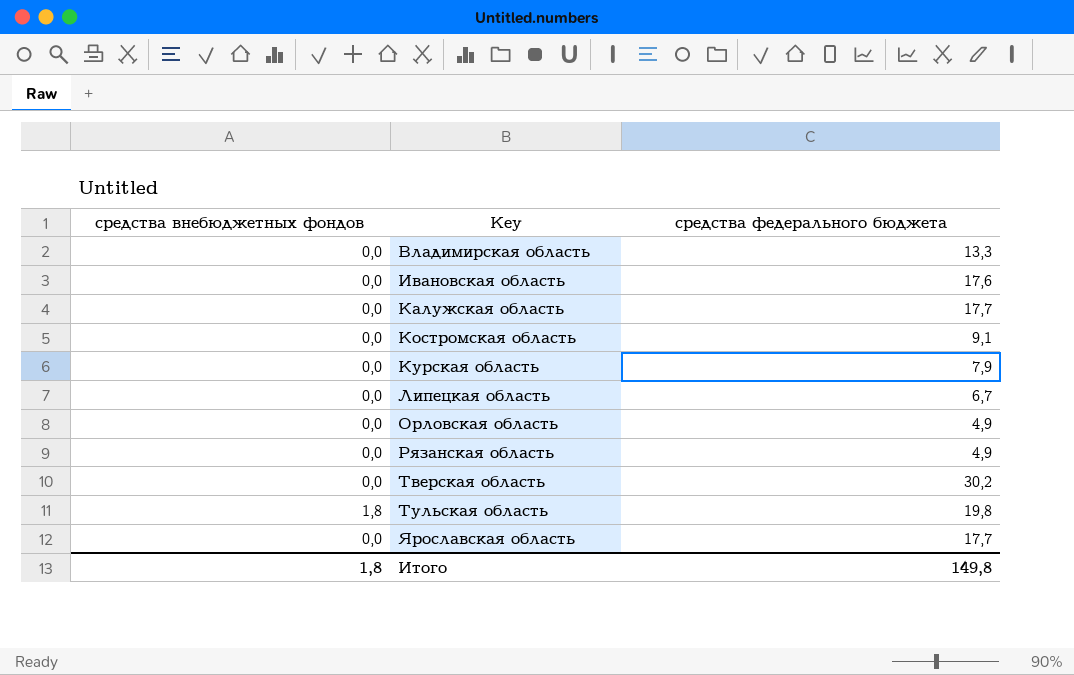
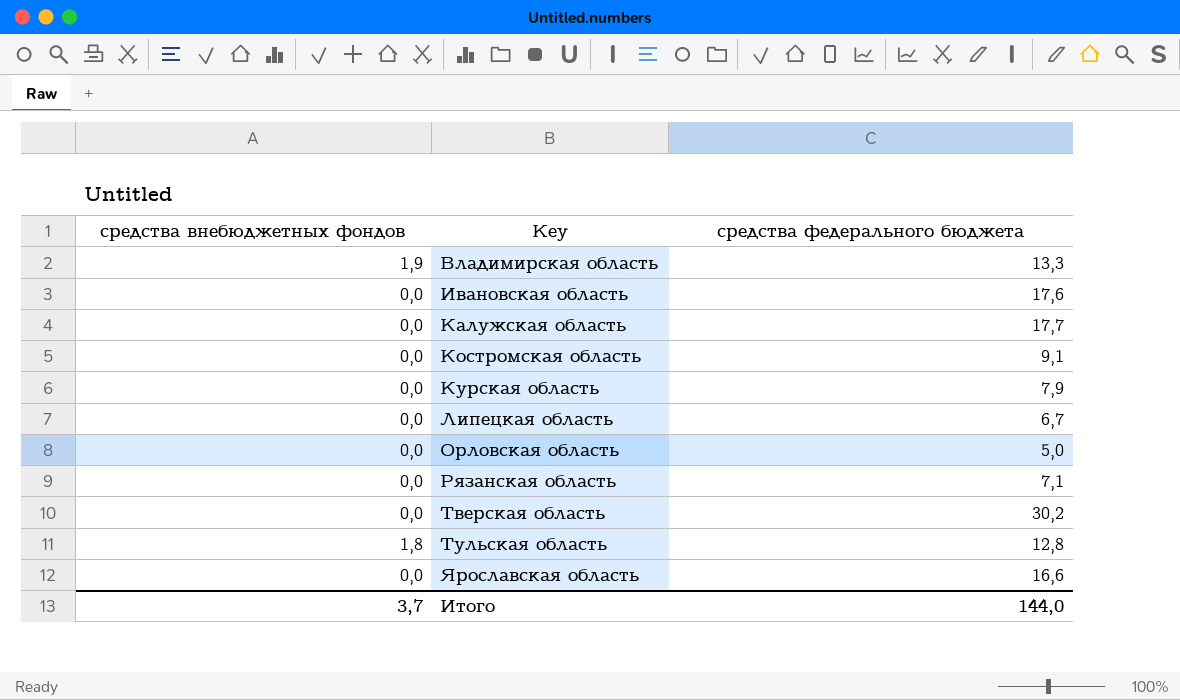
Владимирская область | средства внебюджетных фондов: 0,0 -> 1,9
Орловская область | средства федерального бюджета: 4,9 -> 5,0
Рязанская область | средства федерального бюджета: 4,9 -> 7,1
Тульская область | средства федерального бюджета: 19,8 -> 12,8
Ярославская область | средства федерального бюджета: 17,7 -> 16,6
Итого | средства внебюджетных фондов: 1,8 -> 3,7
Итого | средства федерального бюджета: 149,8 -> 144,0

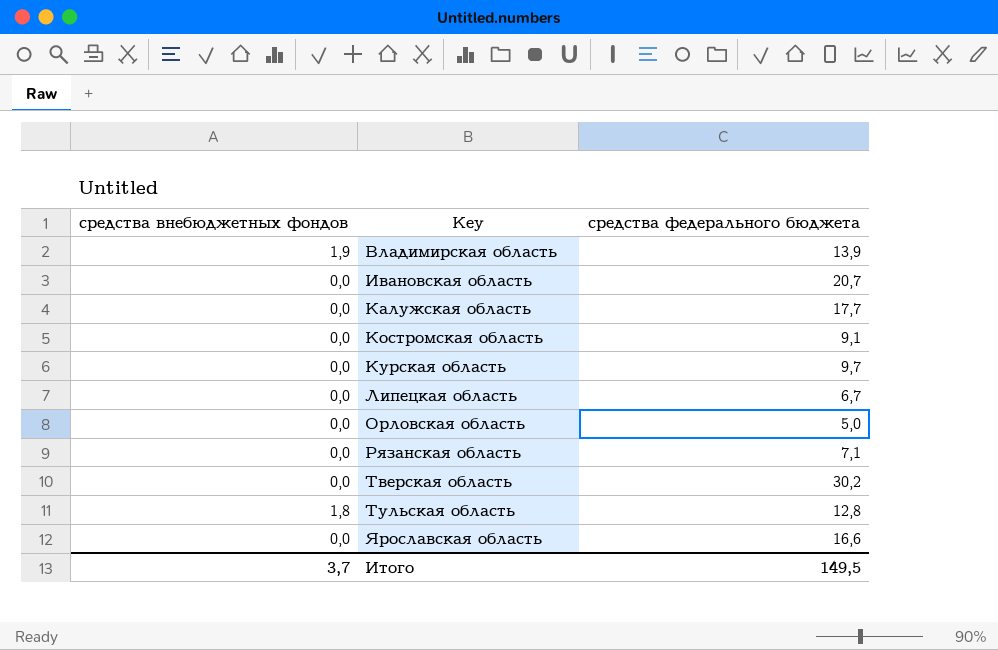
Владимирская область | средства федерального бюджета: 13,3 -> 13,9
Ивановская область | средства федерального бюджета: 17,6 -> 20,7
Курская область | средства федерального бюджета: 7,9 -> 9,7
Итого | средства федерального бюджета: 144,0 -> 149,5

